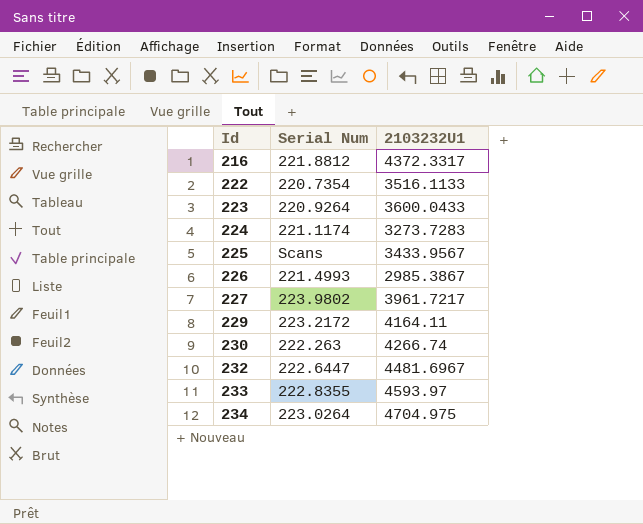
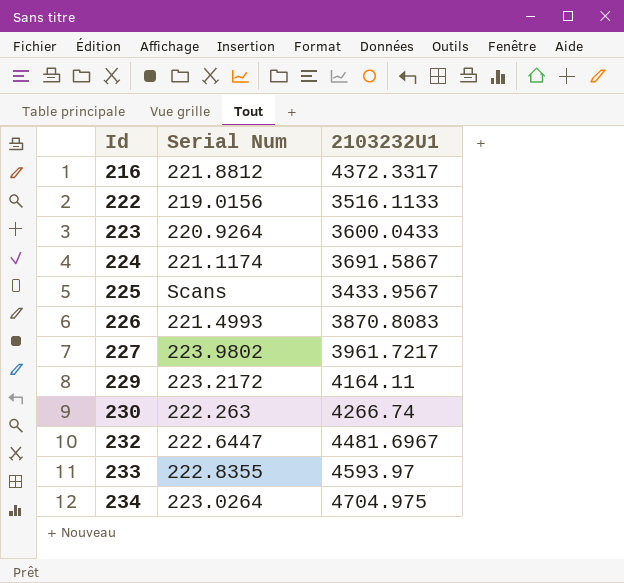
222 | Serial Num: 220.7354 -> 219.0156
224 | 2103232U1: 3273.7283 -> 3691.5867
226 | 2103232U1: 2985.3867 -> 3870.8083

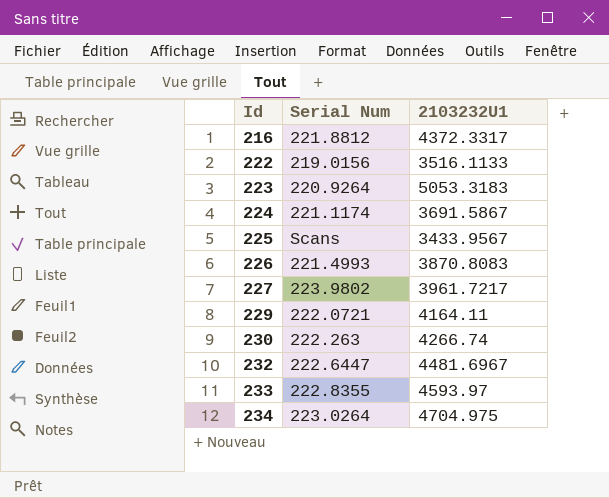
223 | 2103232U1: 3600.0433 -> 5053.3183
229 | Serial Num: 223.2172 -> 222.0721

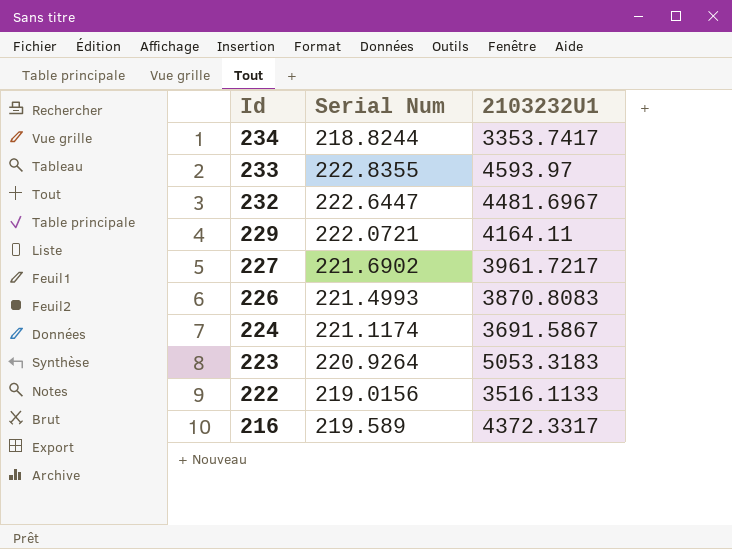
row order: Id ascending -> Id descending
row 225: Scans | 3433.9567 -> none
row 230: 222.263 | 4266.74 -> none
234 | Serial Num: 223.0264 -> 218.8244
234 | 2103232U1: 4704.975 -> 3353.7417
227 | Serial Num: 223.9802 -> 221.6902
216 | Serial Num: 221.8812 -> 219.589

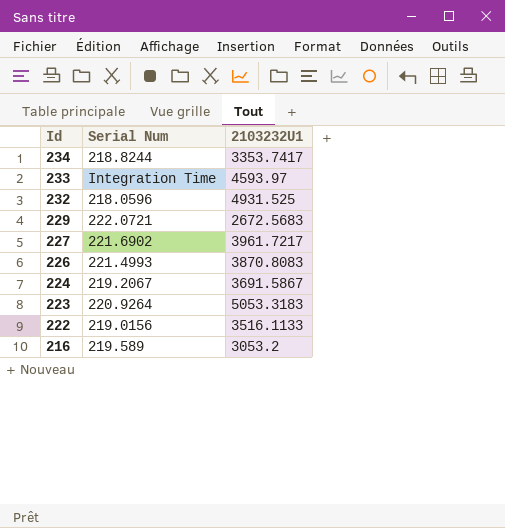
233 | Serial Num: 222.8355 -> Integration Time
232 | Serial Num: 222.6447 -> 218.0596
232 | 2103232U1: 4481.6967 -> 4931.525
229 | 2103232U1: 4164.11 -> 2672.5683
224 | Serial Num: 221.1174 -> 219.2067
216 | 2103232U1: 4372.3317 -> 3053.2

